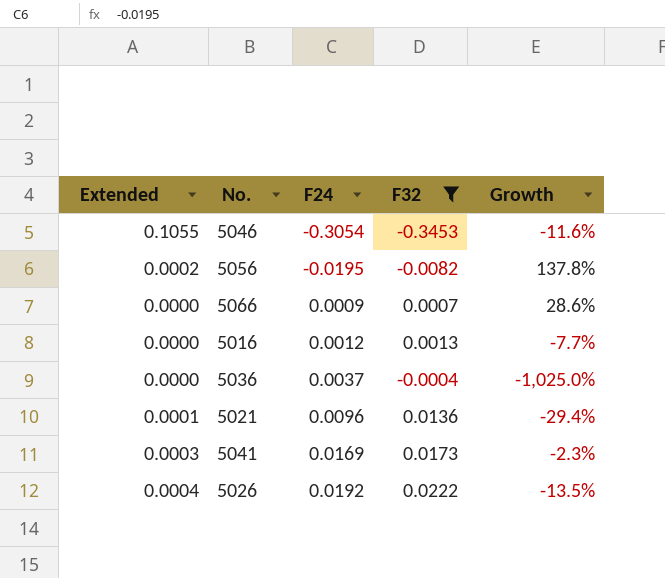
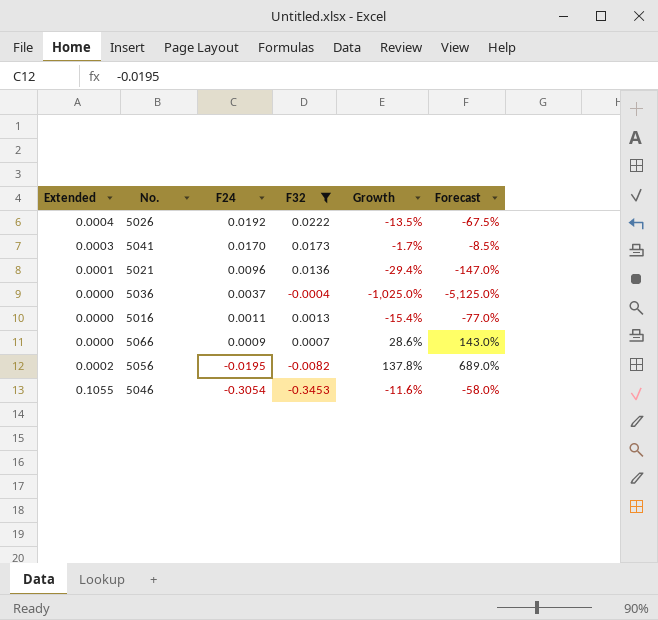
row order: F24 ascending -> F24 descending
column Forecast | formula: none -> [Growth] * 5
5041 | F24: 0.0169 -> 0.0170
5041 | Growth: -2.3% -> -1.7%
5016 | F24: 0.0012 -> 0.0011
5016 | Growth: -7.7% -> -15.4%

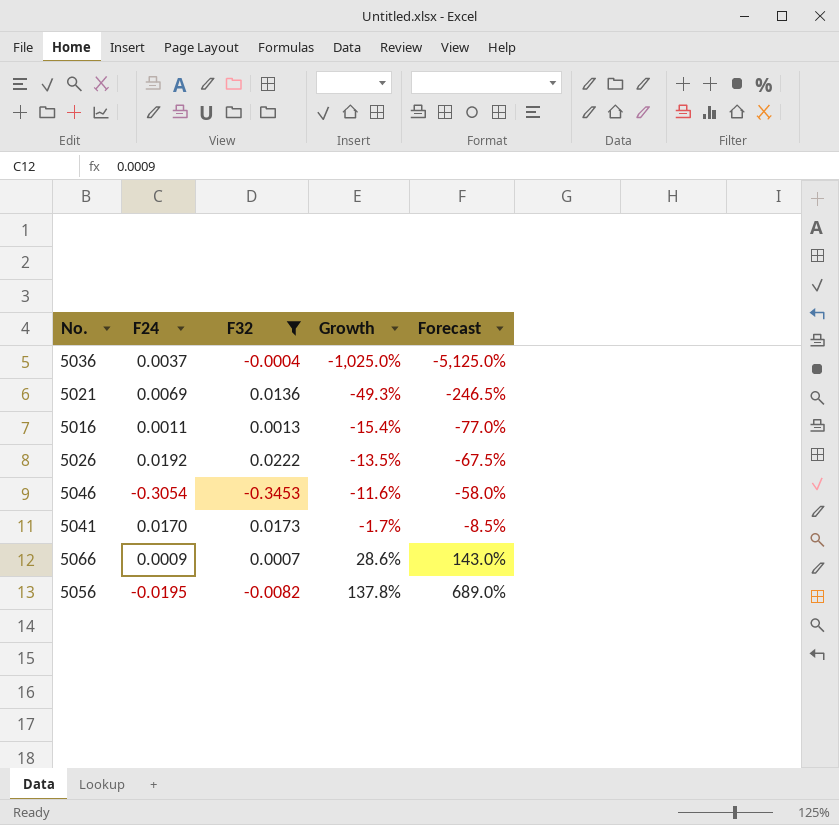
row order: F24 descending -> Growth ascending
column Extended | formula: [F24] * [F32] -> none
5021 | F24: 0.0096 -> 0.0069
5021 | Growth: -29.4% -> -49.3%
5021 | Forecast: -147.0% -> -246.5%

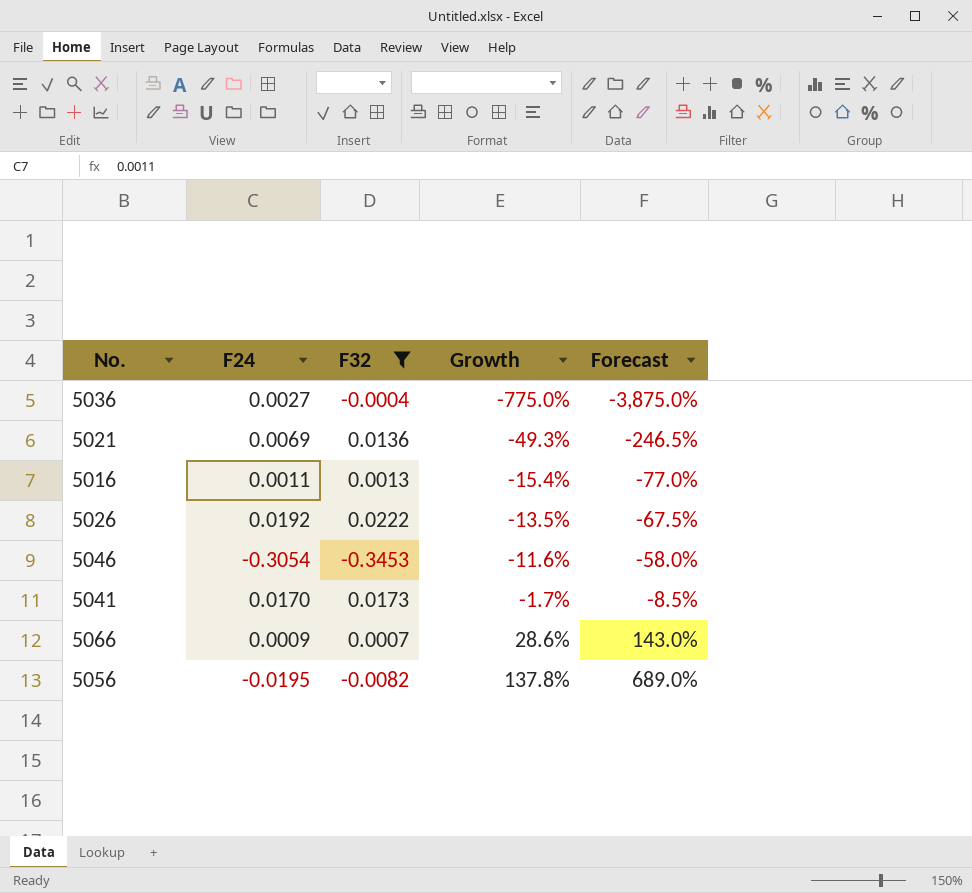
5036 | F24: 0.0037 -> 0.0027
5036 | Growth: -1,025.0% -> -775.0%
5036 | Forecast: -5,125.0% -> -3,875.0%

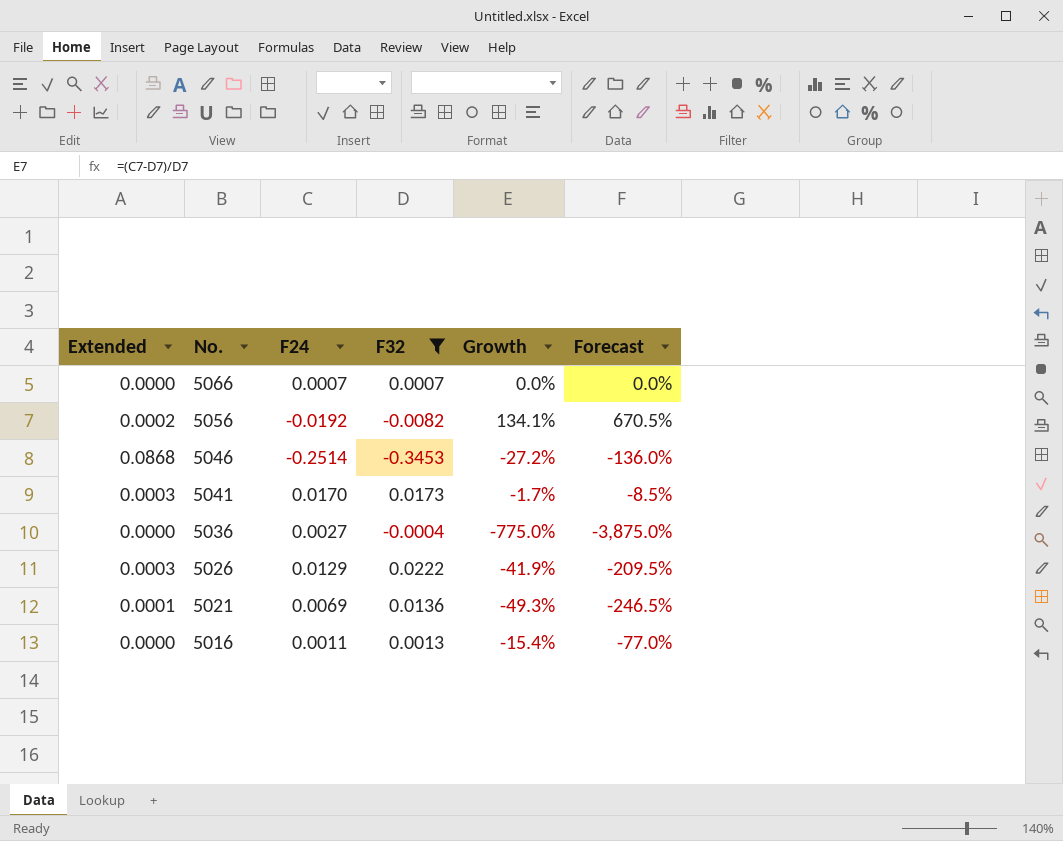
row order: Growth ascending -> No. descending
column Extended | formula: none -> [F24] * [F32]
5066 | F24: 0.0009 -> 0.0007
5066 | Growth: 28.6% -> 0.0%
5066 | Forecast: 143.0% -> 0.0%
5056 | F24: -0.0195 -> -0.0192
5056 | Growth: 137.8% -> 134.1%
5056 | Forecast: 689.0% -> 670.5%
5046 | F24: -0.3054 -> -0.2514
5046 | Growth: -11.6% -> -27.2%
5046 | Forecast: -58.0% -> -136.0%
5026 | F24: 0.0192 -> 0.0129
5026 | Growth: -13.5% -> -41.9%
5026 | Forecast: -67.5% -> -209.5%

